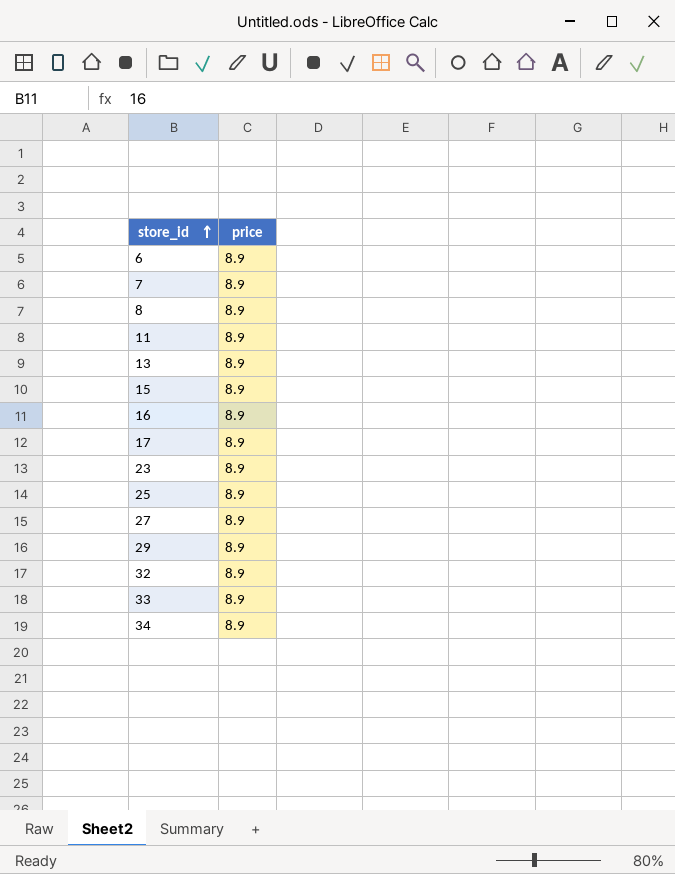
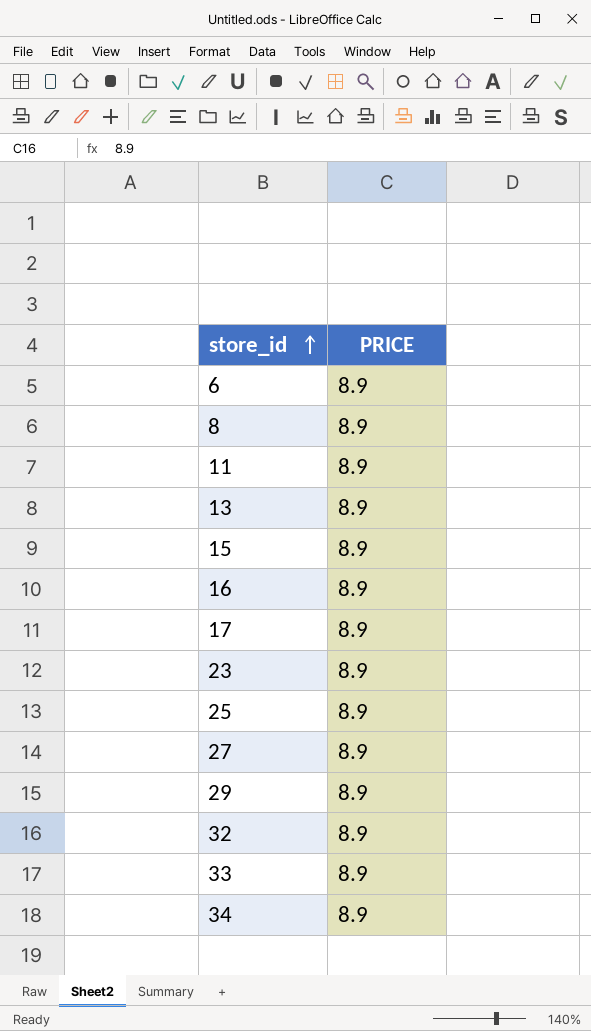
column name: price -> PRICE
row 7: 8.9 -> none

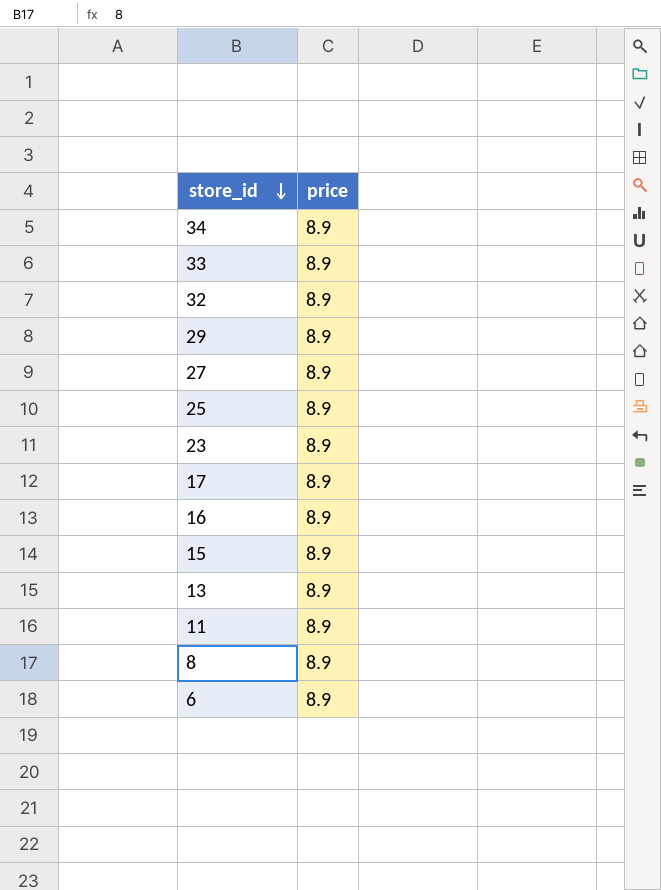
row order: store_id ascending -> store_id descending
column name: PRICE -> price

